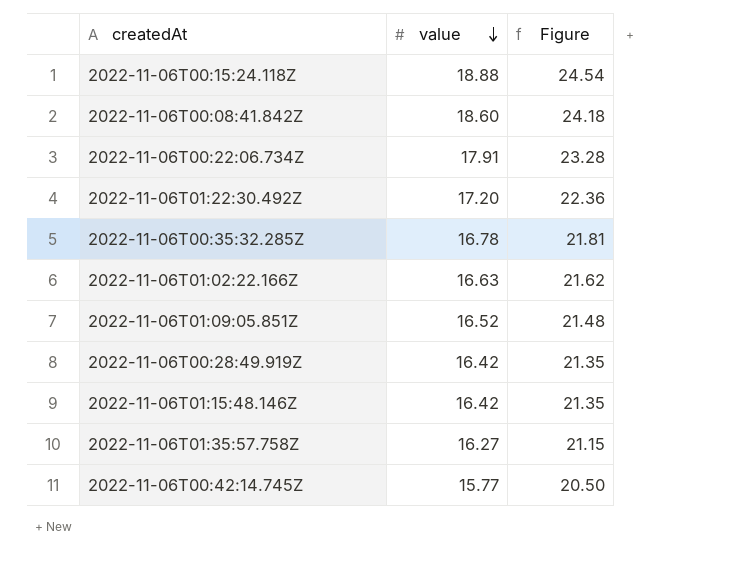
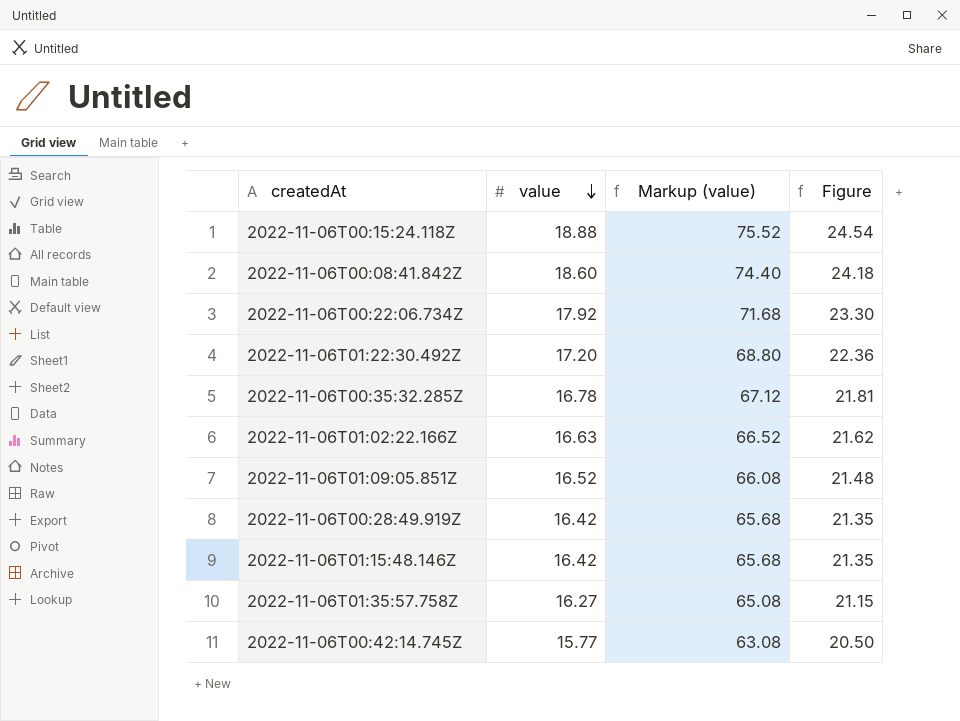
column Markup (value) | formula: none -> [value] * 4
2022-11-06T00:22:06.734Z | value: 17.91 -> 17.92
2022-11-06T00:22:06.734Z | Figure: 23.28 -> 23.30

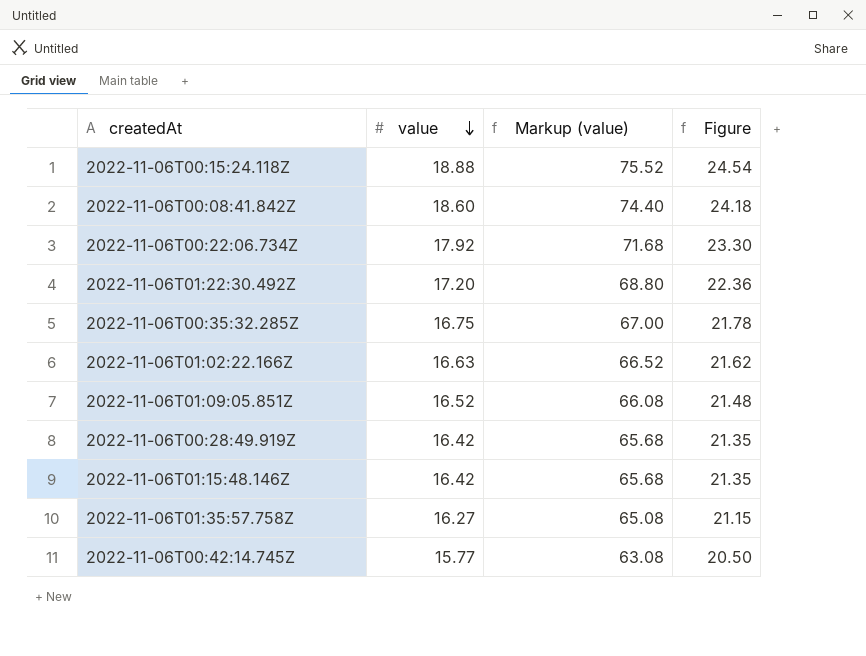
2022-11-06T00:35:32.285Z | value: 16.78 -> 16.75
2022-11-06T00:35:32.285Z | Markup (value): 67.12 -> 67.00
2022-11-06T00:35:32.285Z | Figure: 21.81 -> 21.78

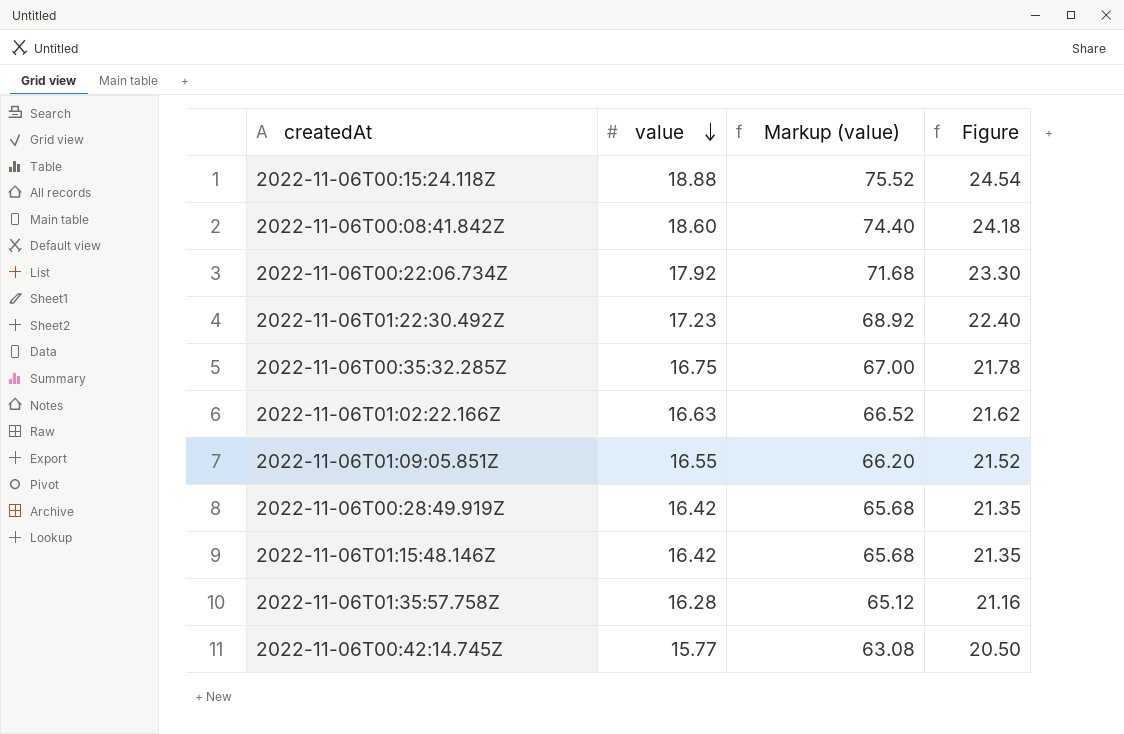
2022-11-06T01:22:30.492Z | value: 17.20 -> 17.23
2022-11-06T01:22:30.492Z | Markup (value): 68.80 -> 68.92
2022-11-06T01:22:30.492Z | Figure: 22.36 -> 22.40
2022-11-06T01:09:05.851Z | value: 16.52 -> 16.55
2022-11-06T01:09:05.851Z | Markup (value): 66.08 -> 66.20
2022-11-06T01:09:05.851Z | Figure: 21.48 -> 21.52
2022-11-06T01:35:57.758Z | value: 16.27 -> 16.28
2022-11-06T01:35:57.758Z | Markup (value): 65.08 -> 65.12
2022-11-06T01:35:57.758Z | Figure: 21.15 -> 21.16

